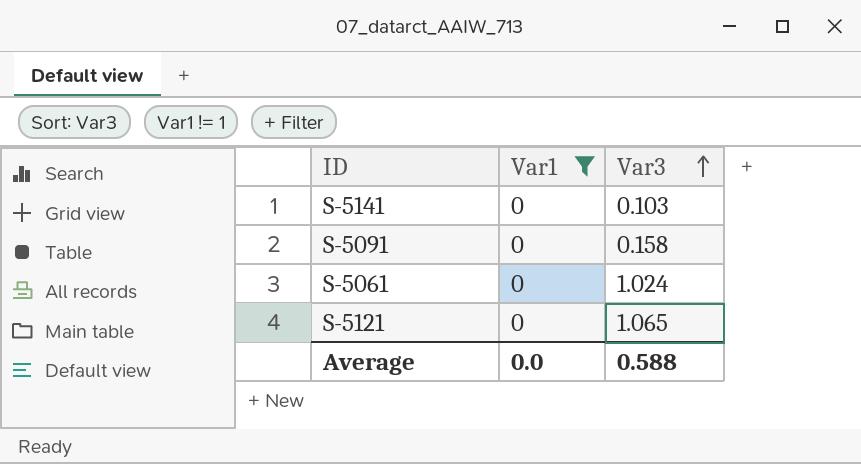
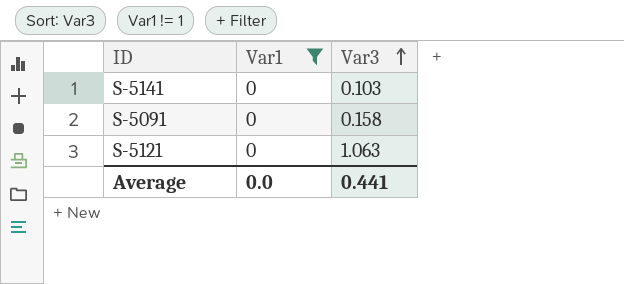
row S-5061: 0 | 1.024 -> none
S-5121 | Var3: 1.065 -> 1.063
Average | Var3: 0.588 -> 0.441

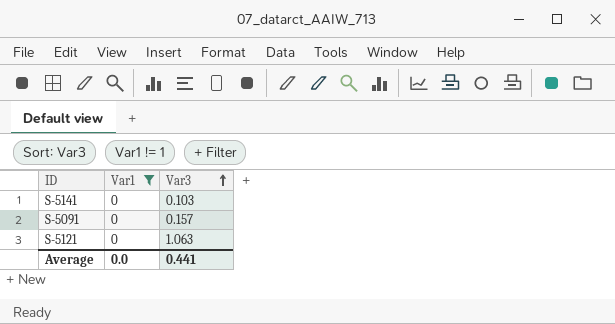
S-5091 | Var3: 0.158 -> 0.157

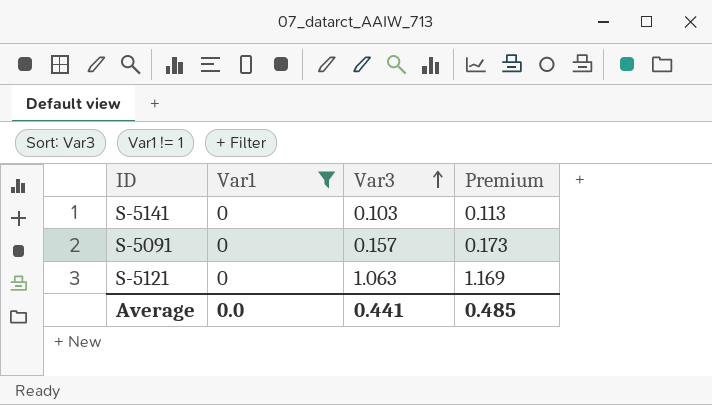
column Premium | formula: none -> [Var3] * 1.1

